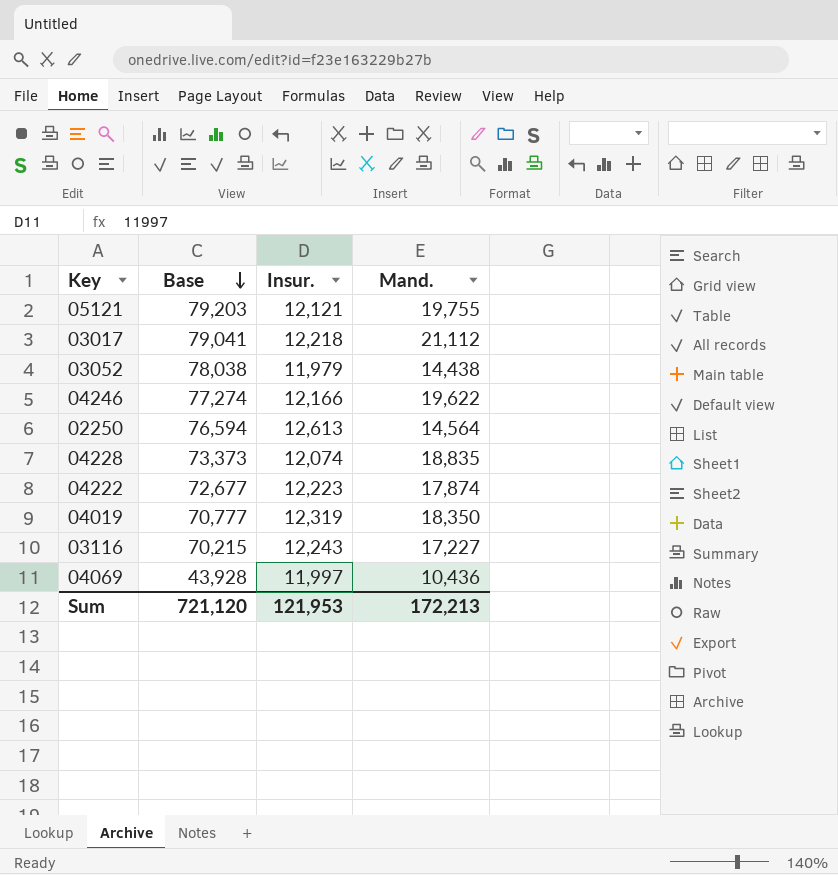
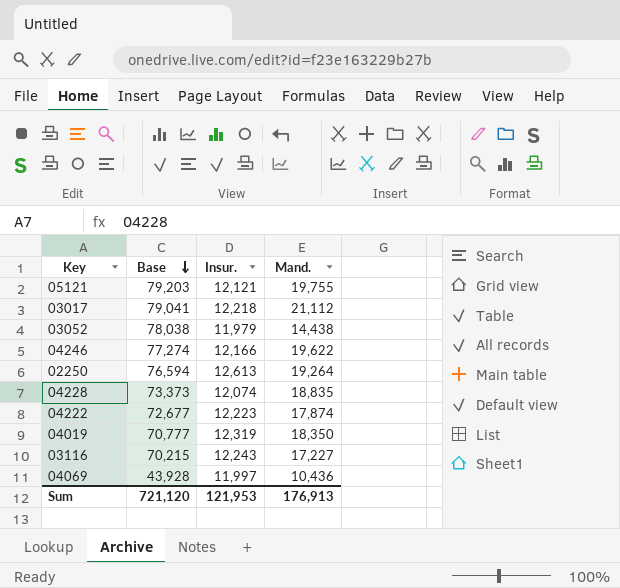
02250 | Mand.: 14,564 -> 19,264
Sum | Mand.: 172,213 -> 176,913

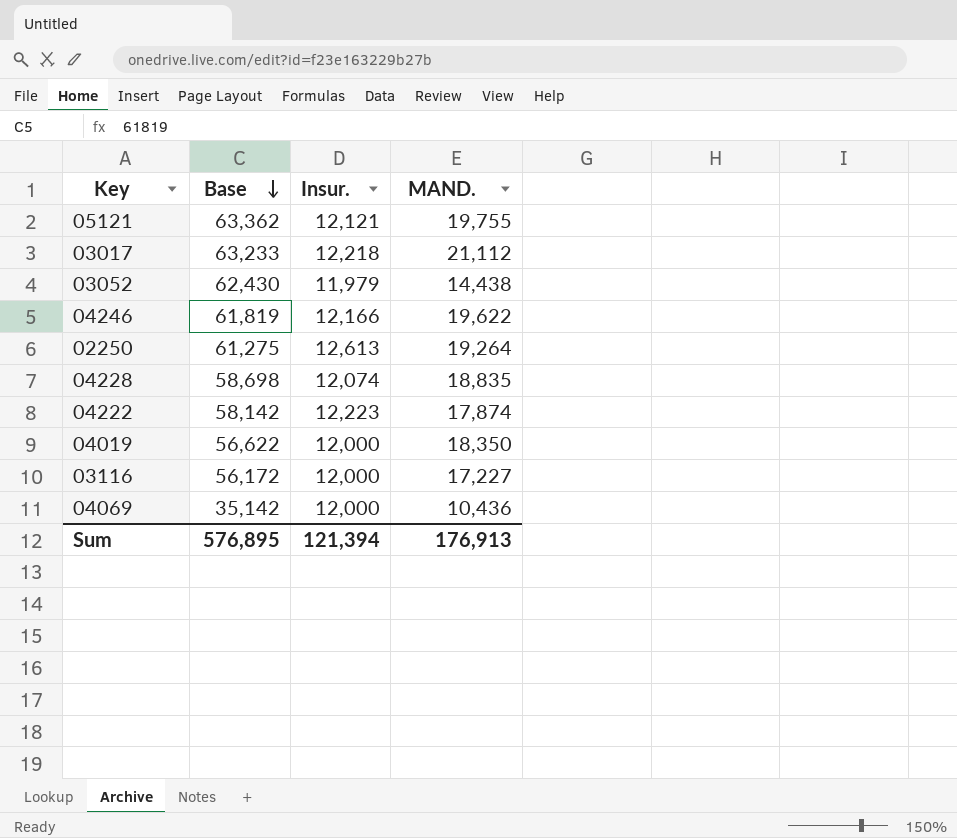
column name: Mand. -> MAND.
05121 | Base: 79,203 -> 63,362
03017 | Base: 79,041 -> 63,233
03052 | Base: 78,038 -> 62,430
04246 | Base: 77,274 -> 61,819
02250 | Base: 76,594 -> 61,275
04228 | Base: 73,373 -> 58,698
04222 | Base: 72,677 -> 58,142
04019 | Base: 70,777 -> 56,622
04019 | Insur.: 12,319 -> 12,000
03116 | Base: 70,215 -> 56,172
03116 | Insur.: 12,243 -> 12,000
04069 | Base: 43,928 -> 35,142
04069 | Insur.: 11,997 -> 12,000
Sum | Base: 721,120 -> 576,895
Sum | Insur.: 121,953 -> 121,394

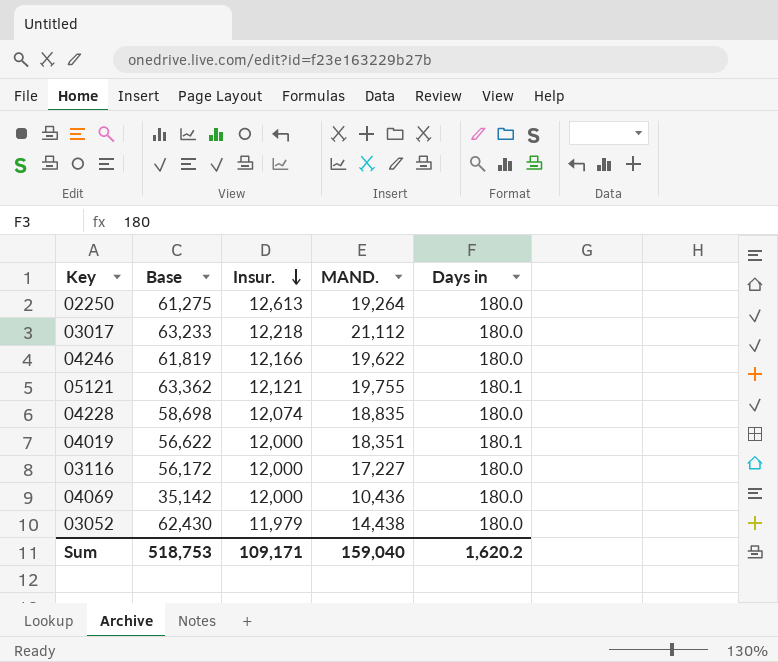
row order: Base descending -> Insur. descending
column Days in | position: none -> 5
row 04222: 58,142 | 12,223 | 17,874 -> none
04019 | MAND.: 18,350 -> 18,351
Sum | Base: 576,895 -> 518,753
Sum | Insur.: 121,394 -> 109,171
Sum | MAND.: 176,913 -> 159,040

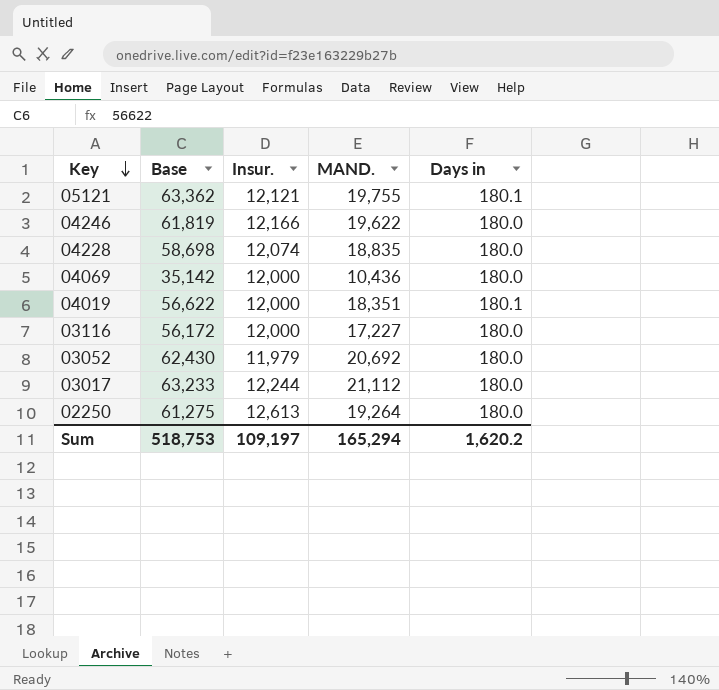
row order: Insur. descending -> Key descending
03052 | MAND.: 14,438 -> 20,692
03017 | Insur.: 12,218 -> 12,244
Sum | Insur.: 109,171 -> 109,197
Sum | MAND.: 159,040 -> 165,294

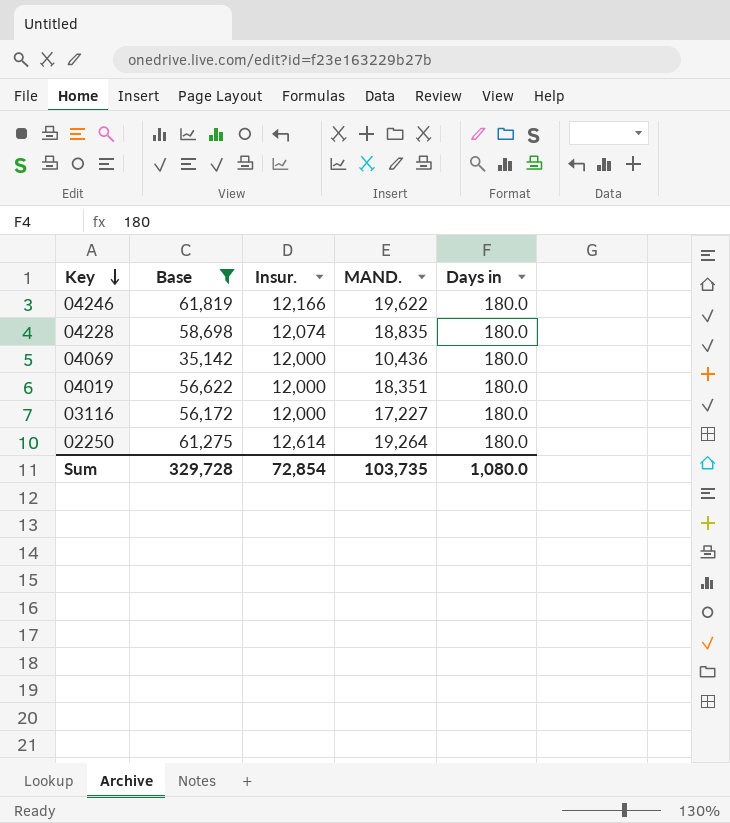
filter: none -> Base <= 61,819
04019 | Days in: 180.1 -> 180.0
02250 | Insur.: 12,613 -> 12,614
Sum | Base: 518,753 -> 329,728
Sum | Insur.: 109,197 -> 72,854
Sum | MAND.: 165,294 -> 103,735
Sum | Days in: 1,620.2 -> 1,080.0

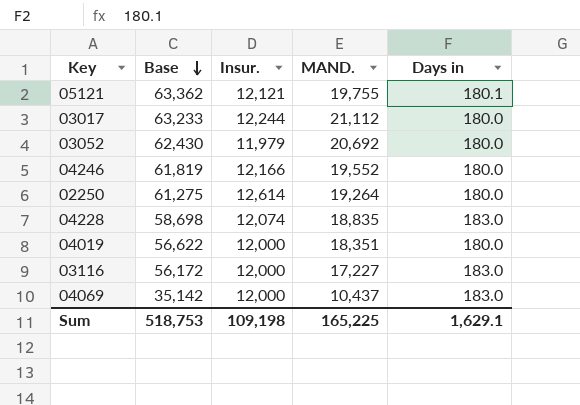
filter: Base <= 61,819 -> none
row order: Key descending -> Base descending
04246 | MAND.: 19,622 -> 19,552
04228 | Days in: 180.0 -> 183.0
03116 | Days in: 180.0 -> 183.0
04069 | MAND.: 10,436 -> 10,437
04069 | Days in: 180.0 -> 183.0
Sum | Base: 329,728 -> 518,753
Sum | Insur.: 72,854 -> 109,198
Sum | MAND.: 103,735 -> 165,225
Sum | Days in: 1,080.0 -> 1,629.1

